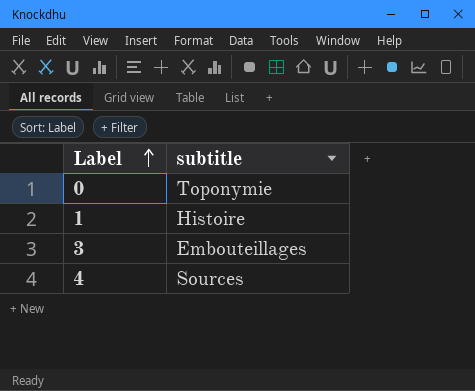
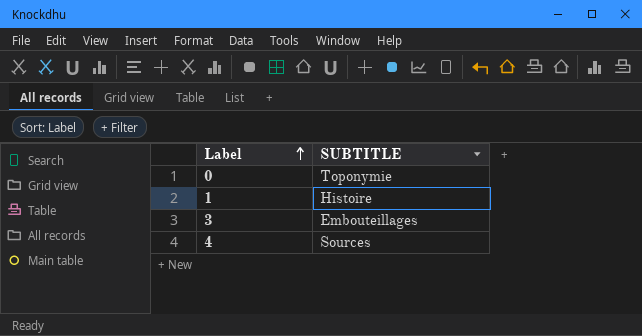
column name: subtitle -> SUBTITLE

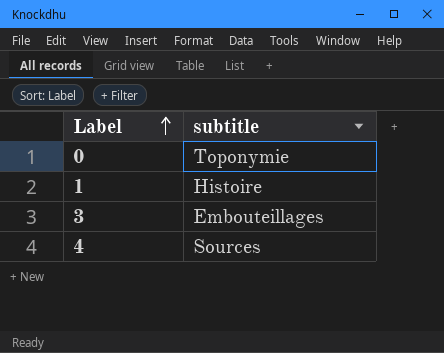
column name: SUBTITLE -> subtitle

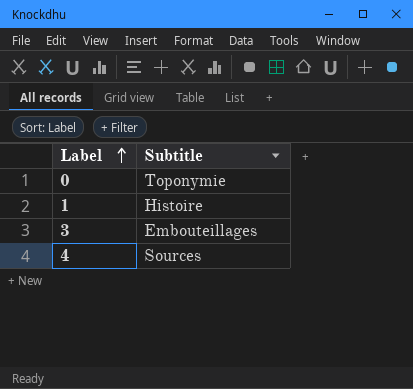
column name: subtitle -> Subtitle

